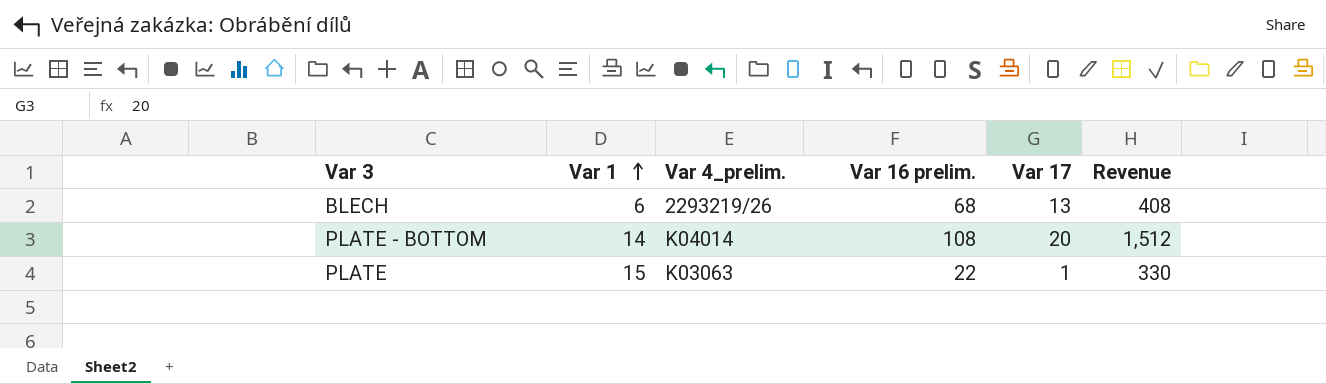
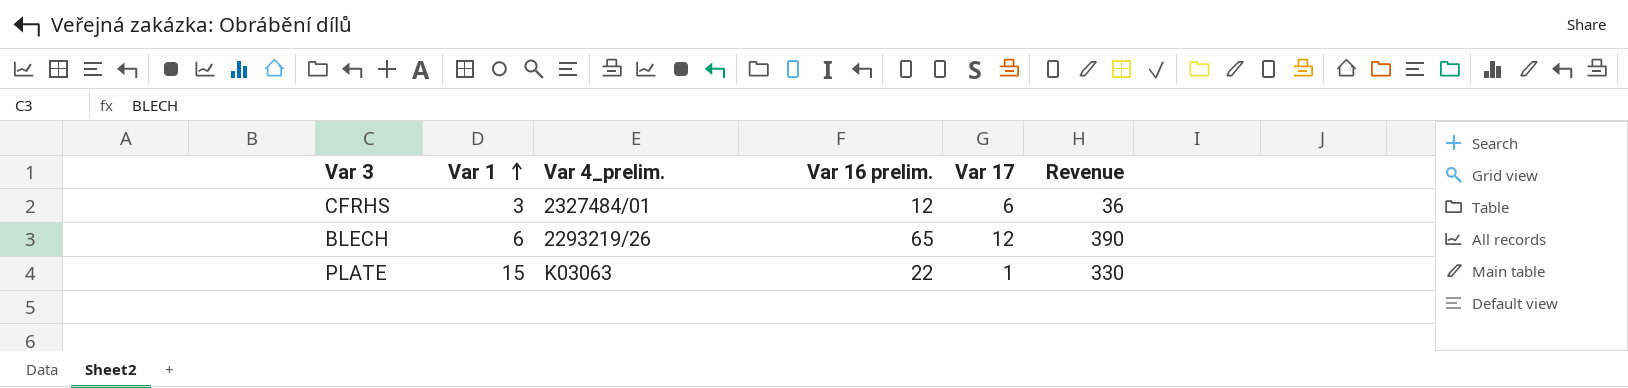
row PLATE - BOTTOM: 14 | K04014 | 108 | 20 | 1,512 -> none
row CFRHS: none -> 3 | 2327484/01 | 12 | 6 | 36
BLECH | Var 16 prelim.: 68 -> 65
BLECH | Var 17: 13 -> 12
BLECH | Revenue: 408 -> 390

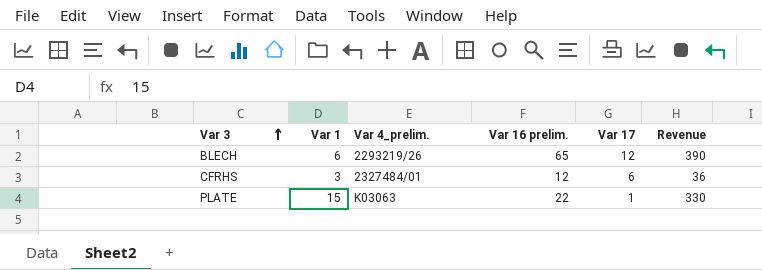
row order: Var 1 ascending -> Var 3 ascending

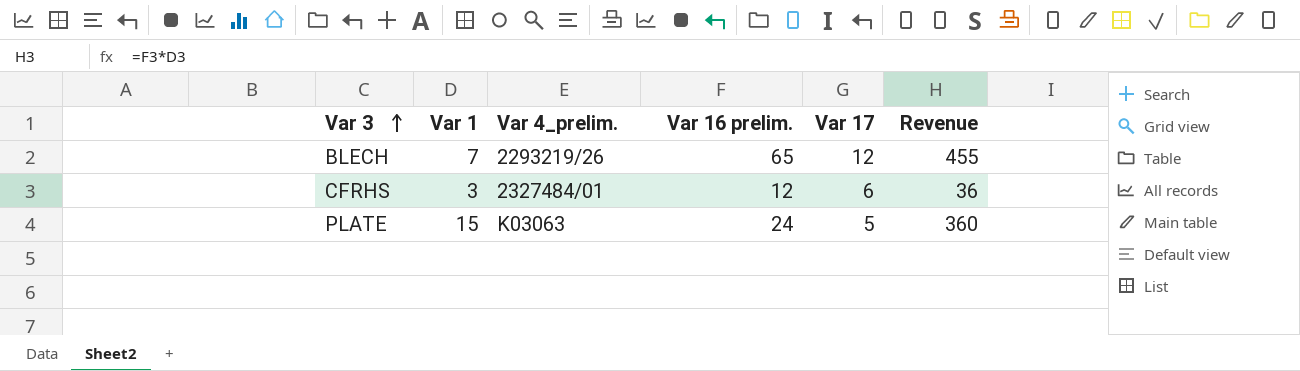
BLECH | Var 1: 6 -> 7
BLECH | Revenue: 390 -> 455
PLATE | Var 16 prelim.: 22 -> 24
PLATE | Var 17: 1 -> 5
PLATE | Revenue: 330 -> 360

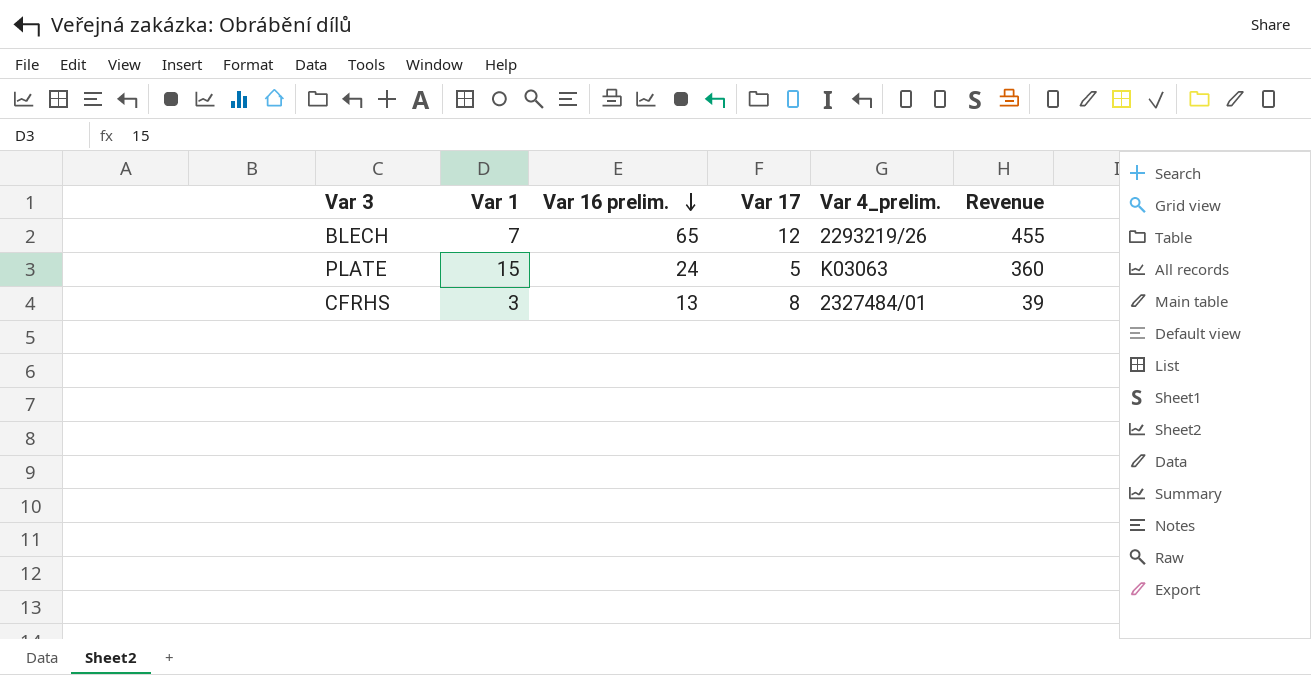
row order: Var 3 ascending -> Var 16 prelim. descending
column Var 4_prelim. | position: 3 -> 5
CFRHS | Var 16 prelim.: 12 -> 13
CFRHS | Var 17: 6 -> 8
CFRHS | Revenue: 36 -> 39

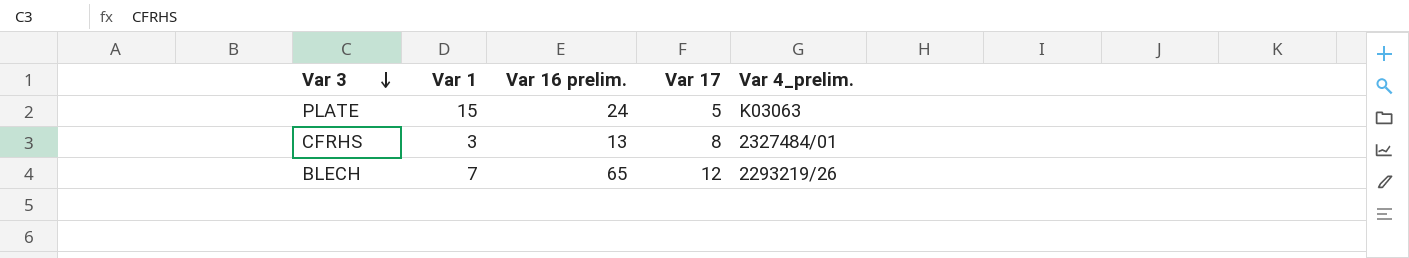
row order: Var 16 prelim. descending -> Var 3 descending
column Revenue | formula: [Var 1] * [Var 16 prelim.] -> none

